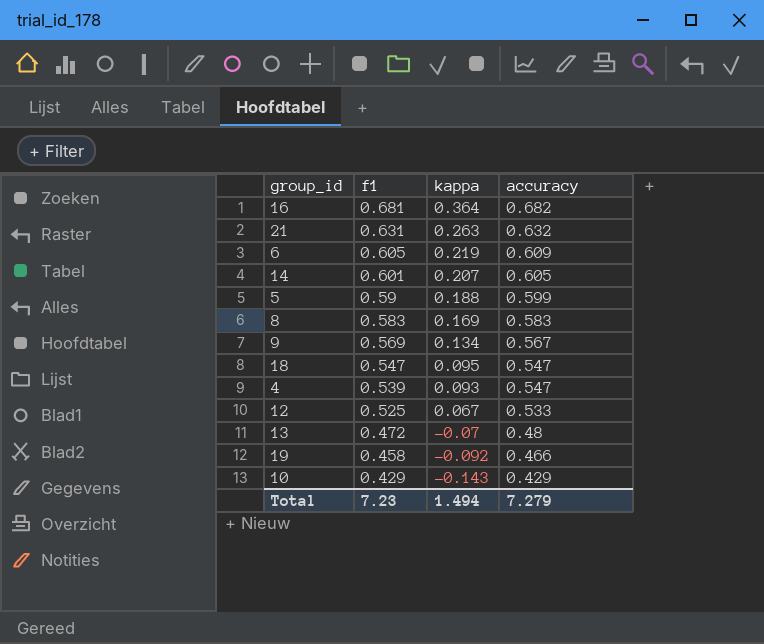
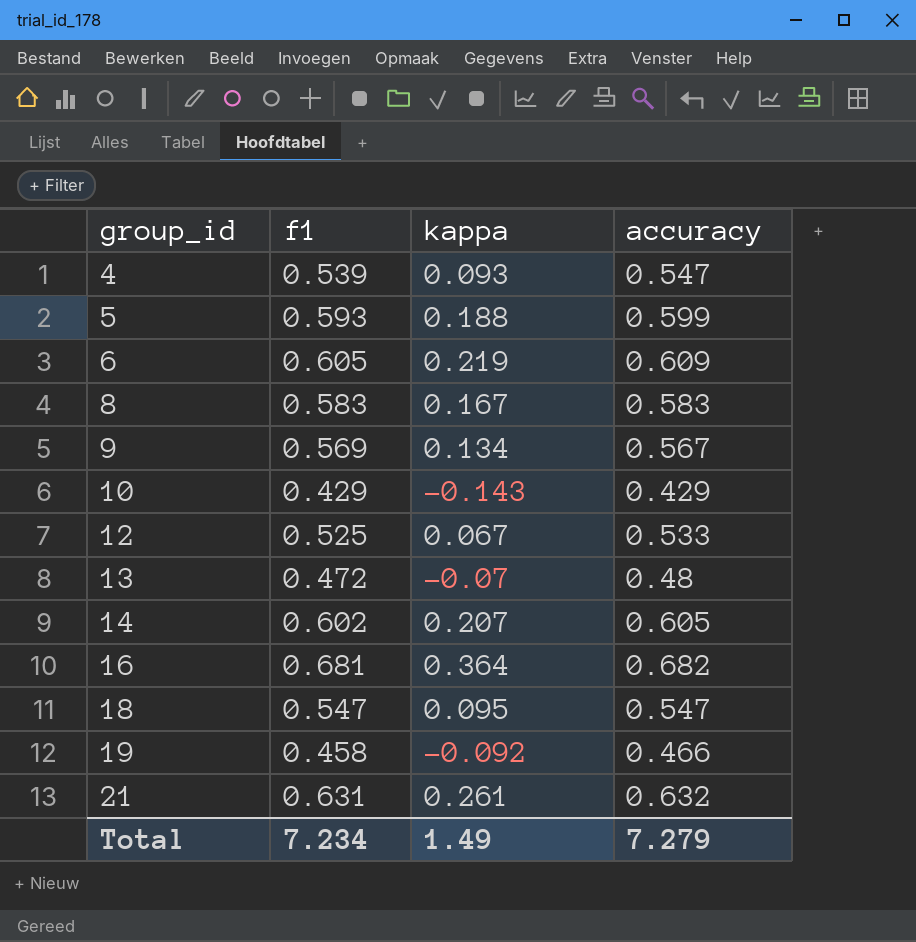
row order: f1 descending -> group_id ascending
5 | f1: 0.59 -> 0.593
8 | kappa: 0.169 -> 0.167
14 | f1: 0.601 -> 0.602
21 | kappa: 0.263 -> 0.261
Total | f1: 7.23 -> 7.234
Total | kappa: 1.494 -> 1.49

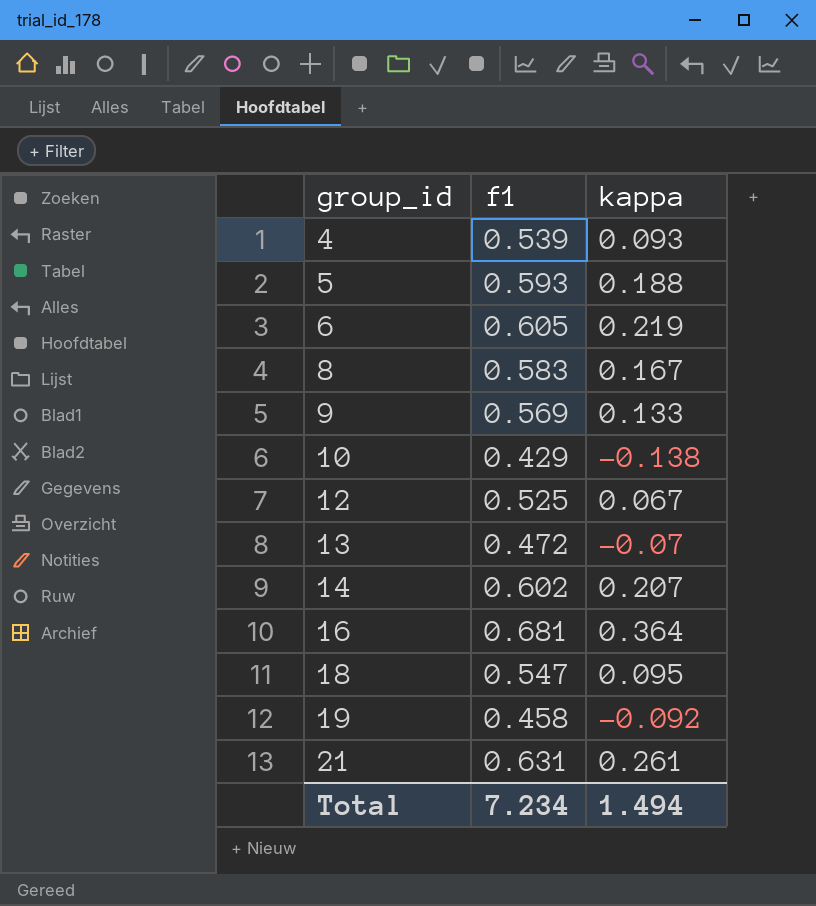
column accuracy | position: 4 -> none
9 | kappa: 0.134 -> 0.133
10 | kappa: -0.143 -> -0.138
Total | kappa: 1.49 -> 1.494

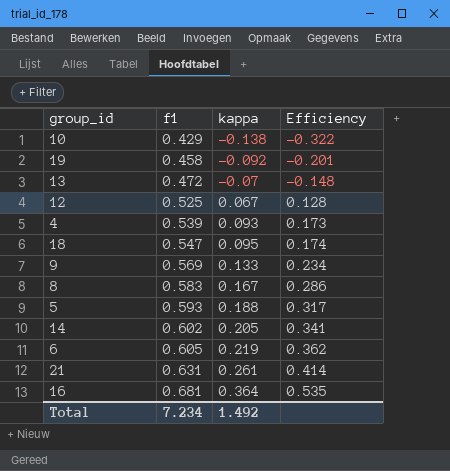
row order: group_id ascending -> f1 ascending
column Efficiency | formula: none -> [kappa] / [f1]
14 | kappa: 0.207 -> 0.205
Total | kappa: 1.494 -> 1.492

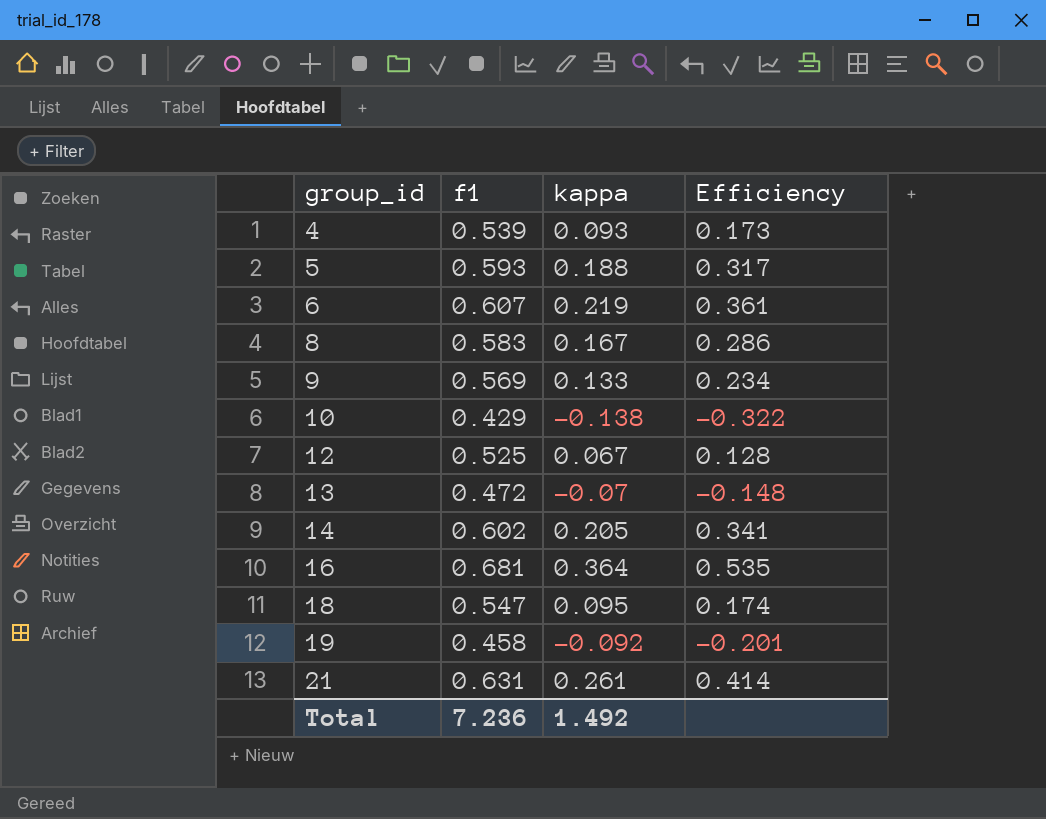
row order: f1 ascending -> group_id ascending
6 | f1: 0.605 -> 0.607
6 | Efficiency: 0.362 -> 0.361
Total | f1: 7.234 -> 7.236

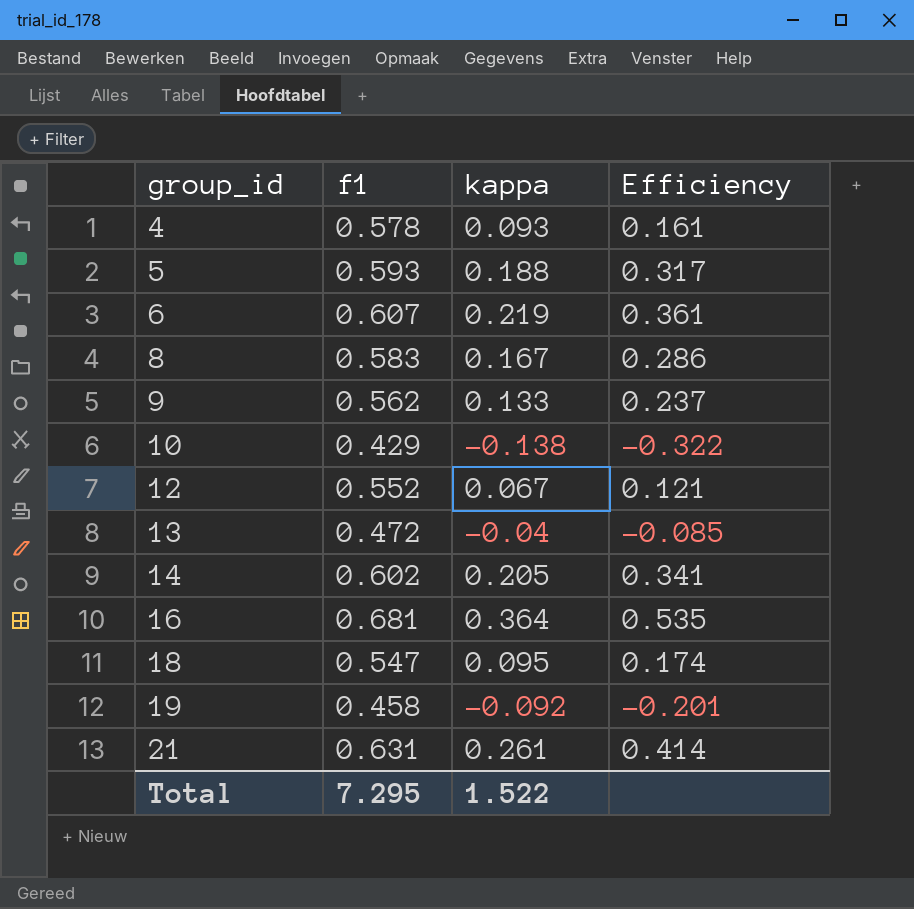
4 | f1: 0.539 -> 0.578
4 | Efficiency: 0.173 -> 0.161
9 | f1: 0.569 -> 0.562
9 | Efficiency: 0.234 -> 0.237
12 | f1: 0.525 -> 0.552
12 | Efficiency: 0.128 -> 0.121
13 | kappa: -0.07 -> -0.04
13 | Efficiency: -0.148 -> -0.085
Total | f1: 7.236 -> 7.295
Total | kappa: 1.492 -> 1.522

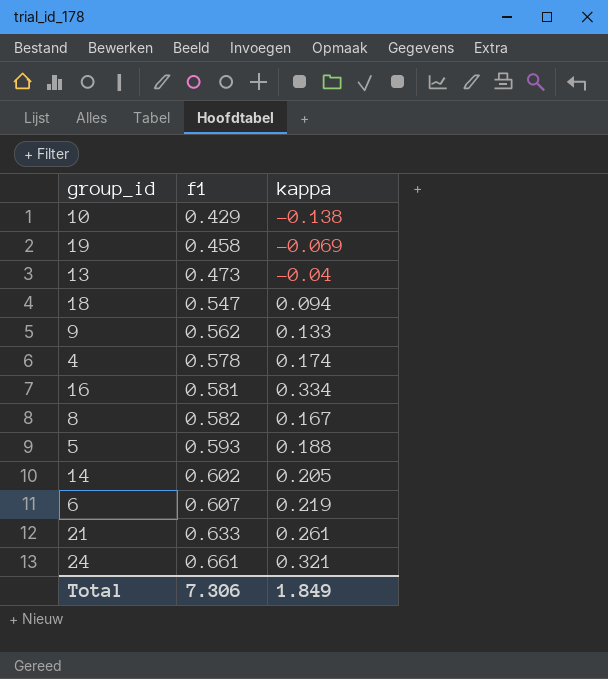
row order: group_id ascending -> f1 ascending
column Efficiency | formula: [kappa] / [f1] -> none
row 12: 0.552 | 0.067 | 0.121 -> none
19 | kappa: -0.092 -> -0.069
13 | f1: 0.472 -> 0.473
18 | kappa: 0.095 -> 0.094
4 | kappa: 0.093 -> 0.174
16 | f1: 0.681 -> 0.581
16 | kappa: 0.364 -> 0.334
8 | f1: 0.583 -> 0.582
21 | f1: 0.631 -> 0.633
row 24: none -> 0.661 | 0.321
Total | f1: 7.295 -> 7.306
Total | kappa: 1.522 -> 1.849

